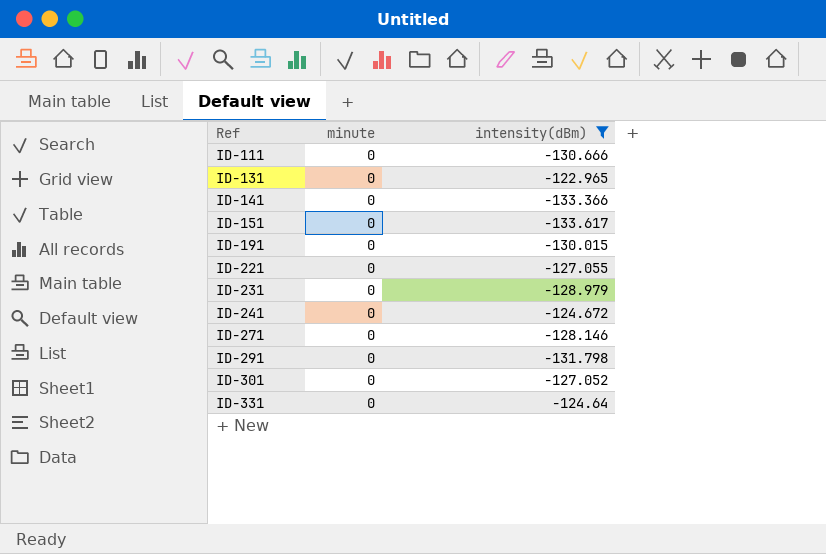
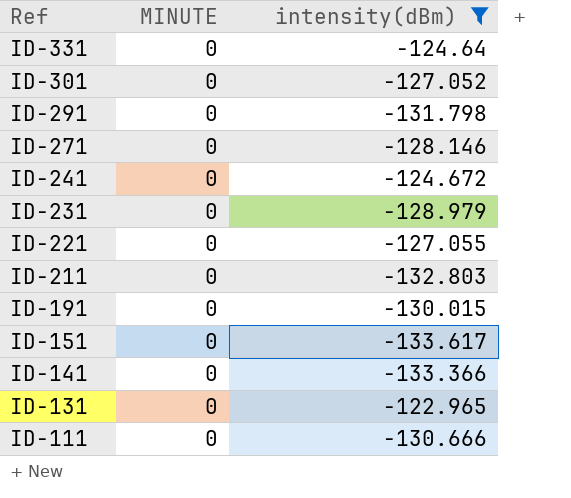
row order: Ref ascending -> Ref descending
column name: minute -> MINUTE
row ID-211: none -> 0 | -132.803

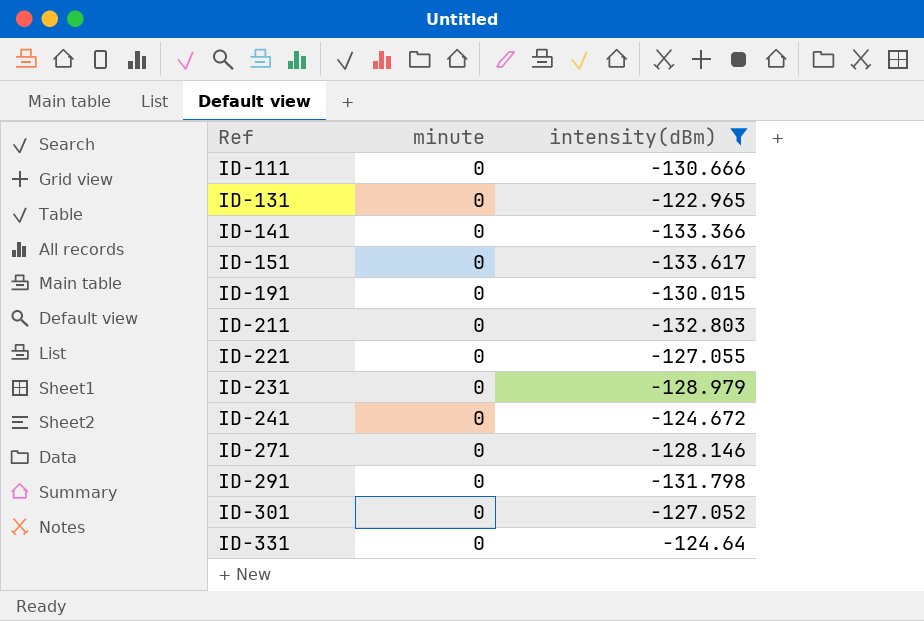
row order: Ref descending -> Ref ascending
column name: MINUTE -> minute

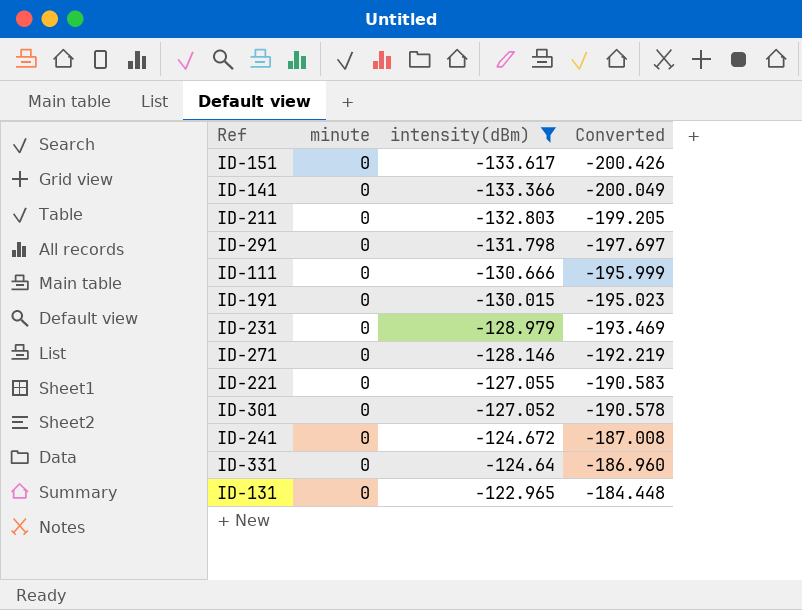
row order: Ref ascending -> intensity(dBm) ascending
column Converted | formula: none -> [intensity(dBm)] * 1.5

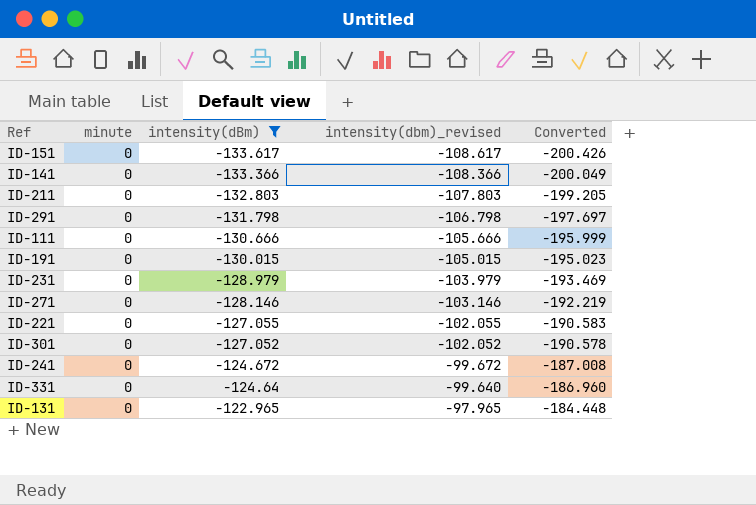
column intensity(dbm)_revised | formula: none -> [intensity(dBm)] + 25

